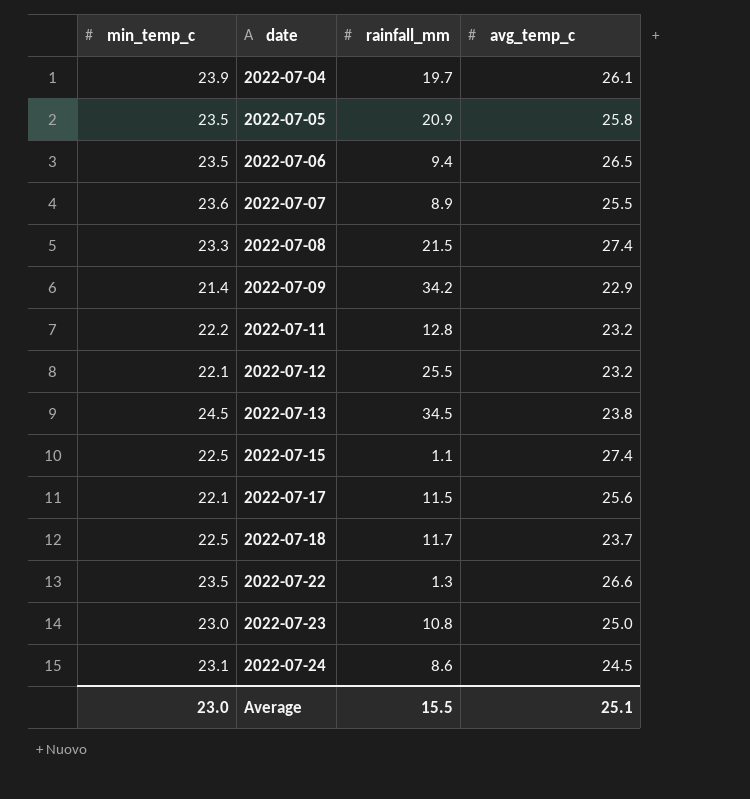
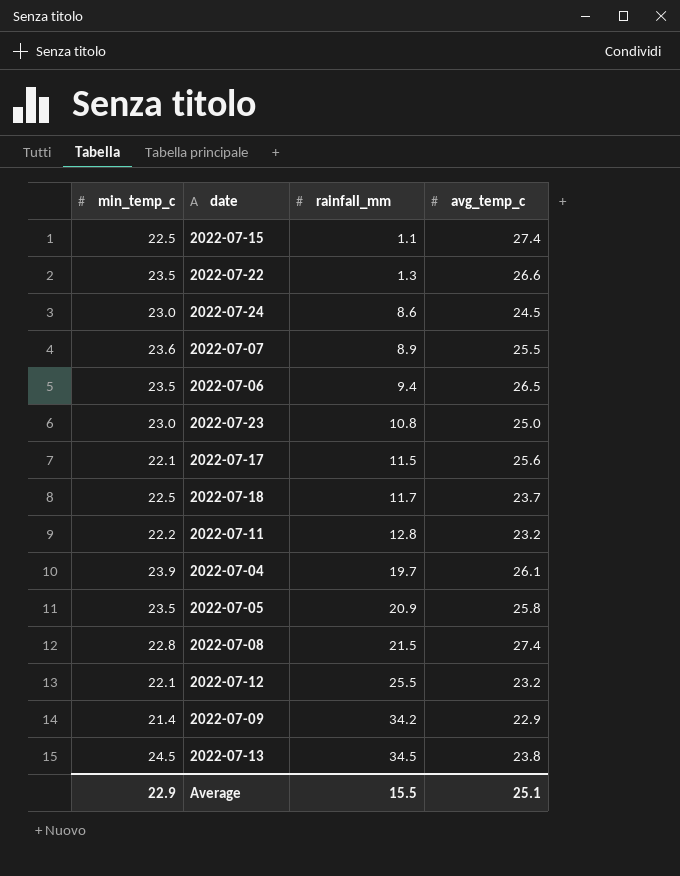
row order: date ascending -> rainfall_mm ascending
2022-07-24 | min_temp_c: 23.1 -> 23.0
2022-07-08 | min_temp_c: 23.3 -> 22.8
Average | min_temp_c: 23.0 -> 22.9

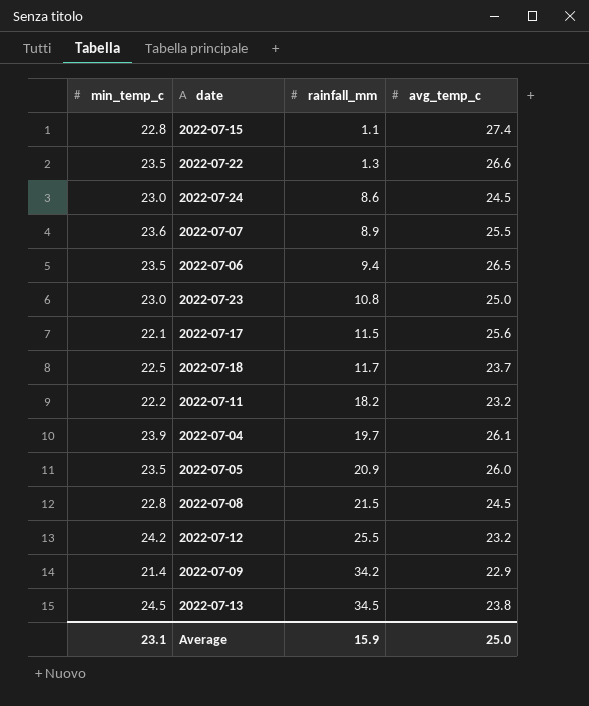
2022-07-15 | min_temp_c: 22.5 -> 22.8
2022-07-11 | rainfall_mm: 12.8 -> 18.2
2022-07-05 | avg_temp_c: 25.8 -> 26.0
2022-07-08 | avg_temp_c: 27.4 -> 24.5
2022-07-12 | min_temp_c: 22.1 -> 24.2
Average | min_temp_c: 22.9 -> 23.1
Average | rainfall_mm: 15.5 -> 15.9
Average | avg_temp_c: 25.1 -> 25.0

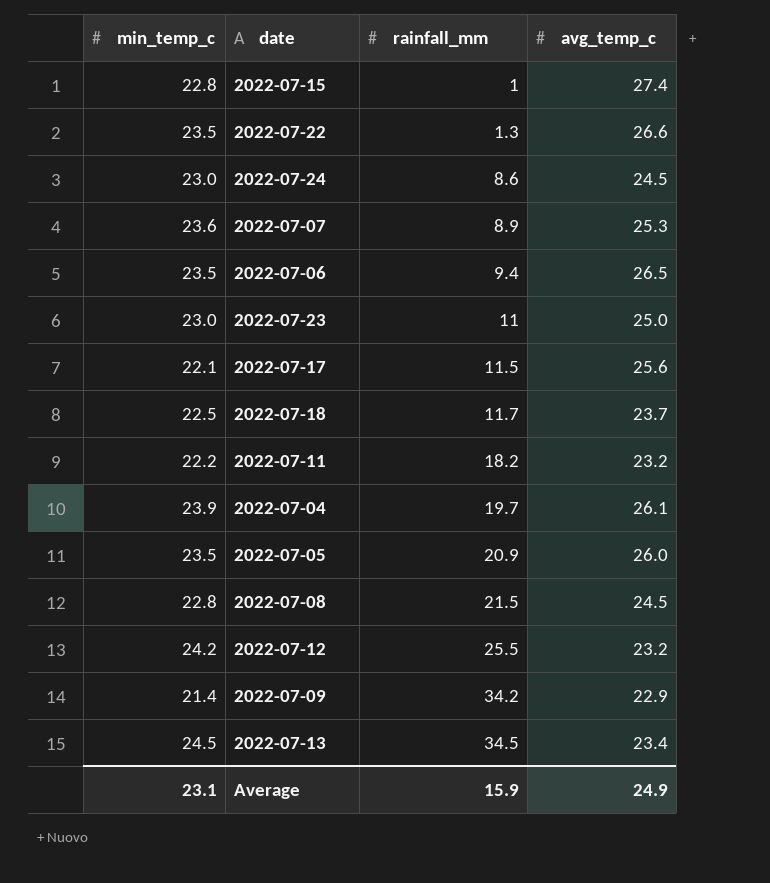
2022-07-15 | rainfall_mm: 1.1 -> 1
2022-07-07 | avg_temp_c: 25.5 -> 25.3
2022-07-23 | rainfall_mm: 10.8 -> 11
2022-07-13 | avg_temp_c: 23.8 -> 23.4
Average | avg_temp_c: 25.0 -> 24.9

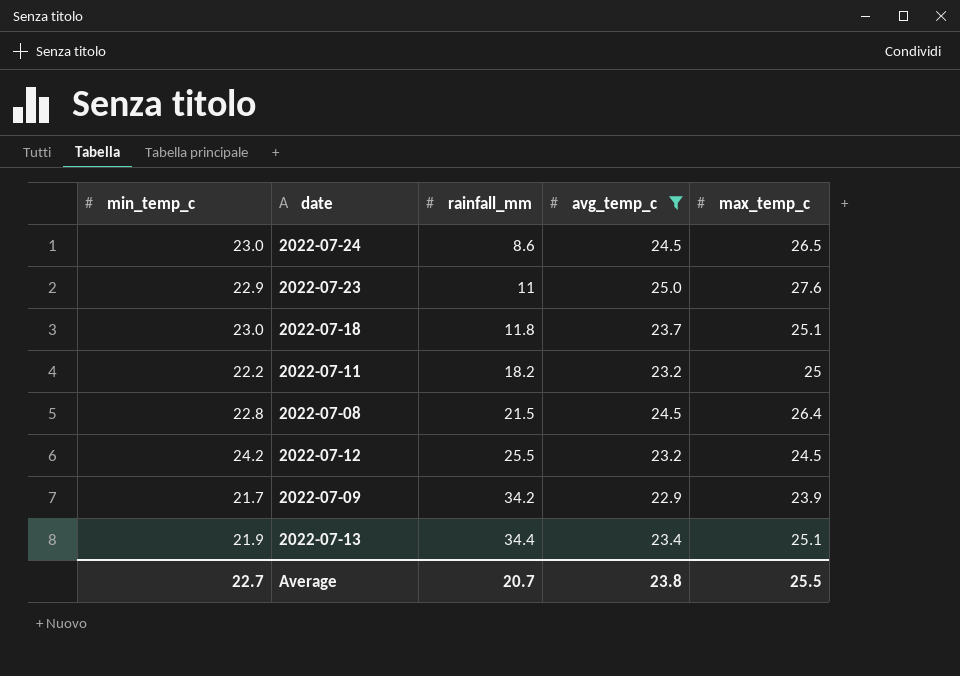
filter: none -> avg_temp_c <= 25.0
column max_temp_c | position: none -> 5
2022-07-23 | min_temp_c: 23.0 -> 22.9
2022-07-18 | min_temp_c: 22.5 -> 23.0
2022-07-18 | rainfall_mm: 11.7 -> 11.8
2022-07-09 | min_temp_c: 21.4 -> 21.7
2022-07-13 | min_temp_c: 24.5 -> 21.9
2022-07-13 | rainfall_mm: 34.5 -> 34.4
Average | min_temp_c: 23.1 -> 22.7
Average | rainfall_mm: 15.9 -> 20.7
Average | avg_temp_c: 24.9 -> 23.8

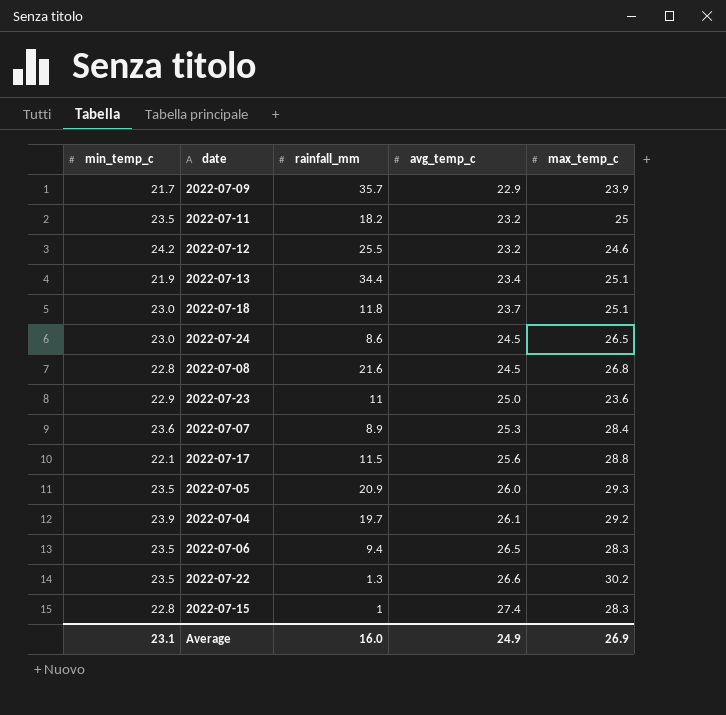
filter: avg_temp_c <= 25.0 -> none
row order: rainfall_mm ascending -> avg_temp_c ascending
2022-07-09 | rainfall_mm: 34.2 -> 35.7
2022-07-11 | min_temp_c: 22.2 -> 23.5
2022-07-12 | max_temp_c: 24.5 -> 24.6
2022-07-08 | rainfall_mm: 21.5 -> 21.6
2022-07-08 | max_temp_c: 26.4 -> 26.8
2022-07-23 | max_temp_c: 27.6 -> 23.6
Average | min_temp_c: 22.7 -> 23.1
Average | rainfall_mm: 20.7 -> 16.0
Average | avg_temp_c: 23.8 -> 24.9
Average | max_temp_c: 25.5 -> 26.9

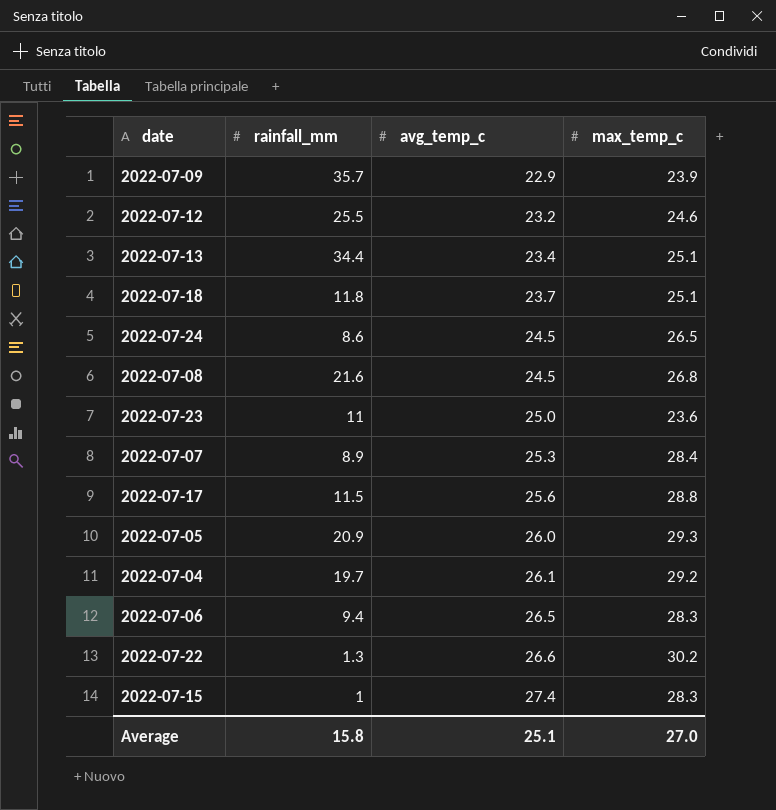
column min_temp_c | position: 1 -> none
row 2022-07-11: 23.5 | 18.2 | 23.2 | 25 -> none
Average | rainfall_mm: 16.0 -> 15.8
Average | avg_temp_c: 24.9 -> 25.1
Average | max_temp_c: 26.9 -> 27.0

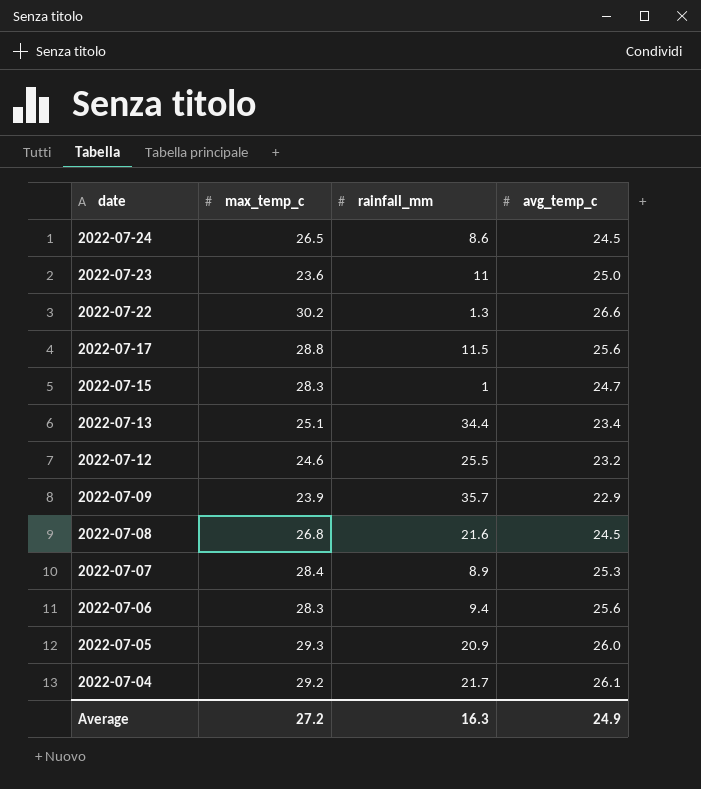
row order: avg_temp_c ascending -> date descending
column max_temp_c | position: 4 -> 2
row 2022-07-18: 11.8 | 23.7 | 25.1 -> none
2022-07-15 | avg_temp_c: 27.4 -> 24.7
2022-07-06 | avg_temp_c: 26.5 -> 25.6
2022-07-04 | rainfall_mm: 19.7 -> 21.7
Average | max_temp_c: 27.0 -> 27.2
Average | rainfall_mm: 15.8 -> 16.3
Average | avg_temp_c: 25.1 -> 24.9

